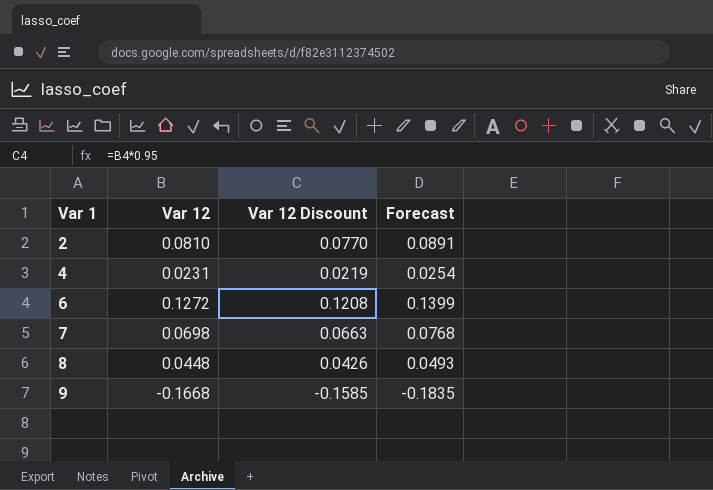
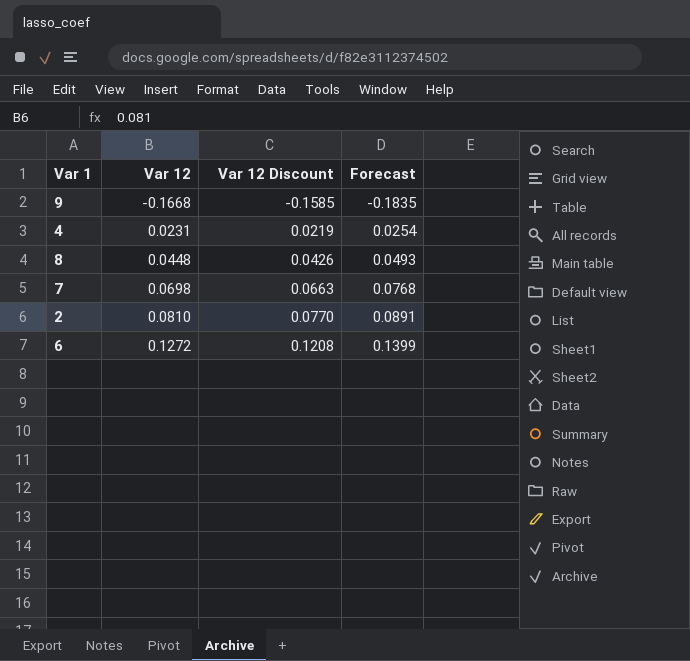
row order: Var 1 ascending -> Var 12 ascending

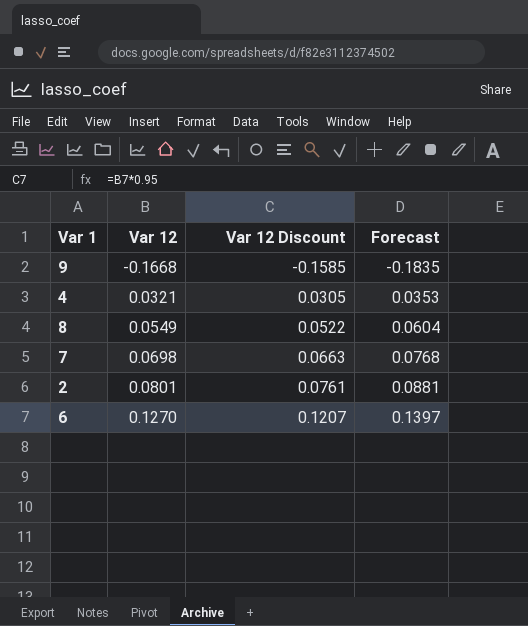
4 | Var 12: 0.0231 -> 0.0321
4 | Var 12 Discount: 0.0219 -> 0.0305
4 | Forecast: 0.0254 -> 0.0353
8 | Var 12: 0.0448 -> 0.0549
8 | Var 12 Discount: 0.0426 -> 0.0522
8 | Forecast: 0.0493 -> 0.0604
2 | Var 12: 0.0810 -> 0.0801
2 | Var 12 Discount: 0.0770 -> 0.0761
2 | Forecast: 0.0891 -> 0.0881
6 | Var 12: 0.1272 -> 0.1270
6 | Var 12 Discount: 0.1208 -> 0.1207
6 | Forecast: 0.1399 -> 0.1397

